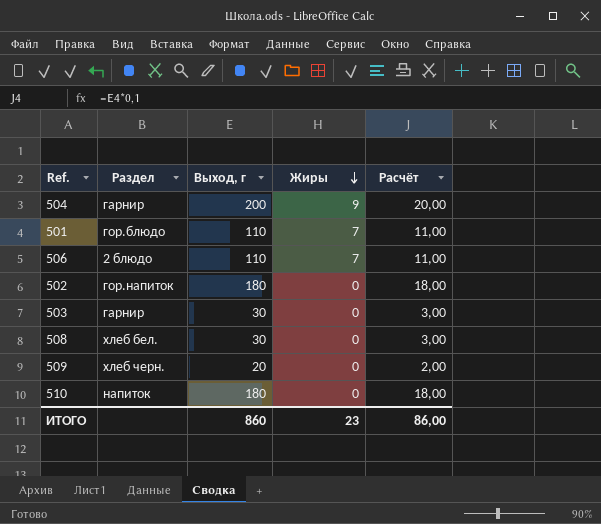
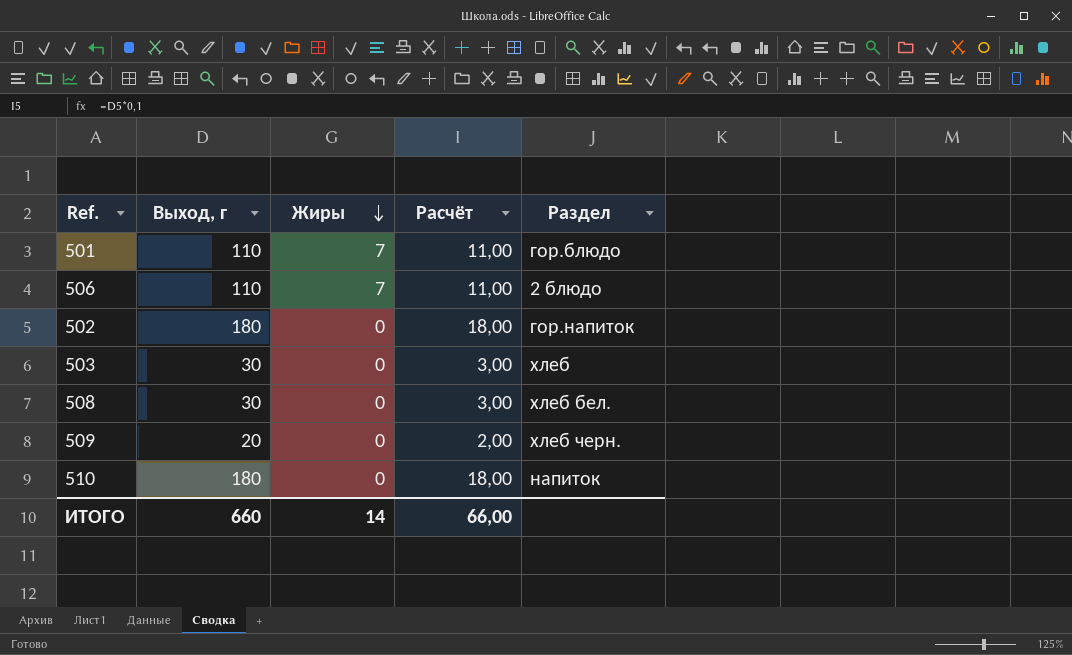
column Раздел | position: 2 -> 5
row 504: гарнир | 200 | 9 | 20,00 -> none
503 | Раздел: гарнир -> хлеб
ИТОГО | Выход, г: 860 -> 660
ИТОГО | Жиры: 23 -> 14
ИТОГО | Расчёт: 86,00 -> 66,00

